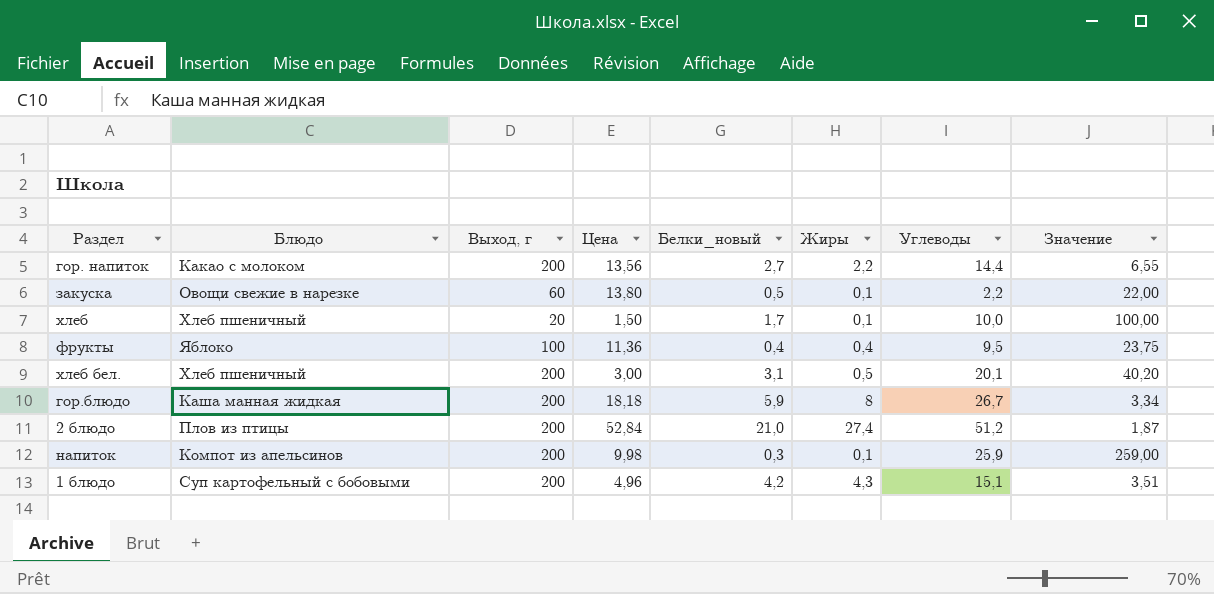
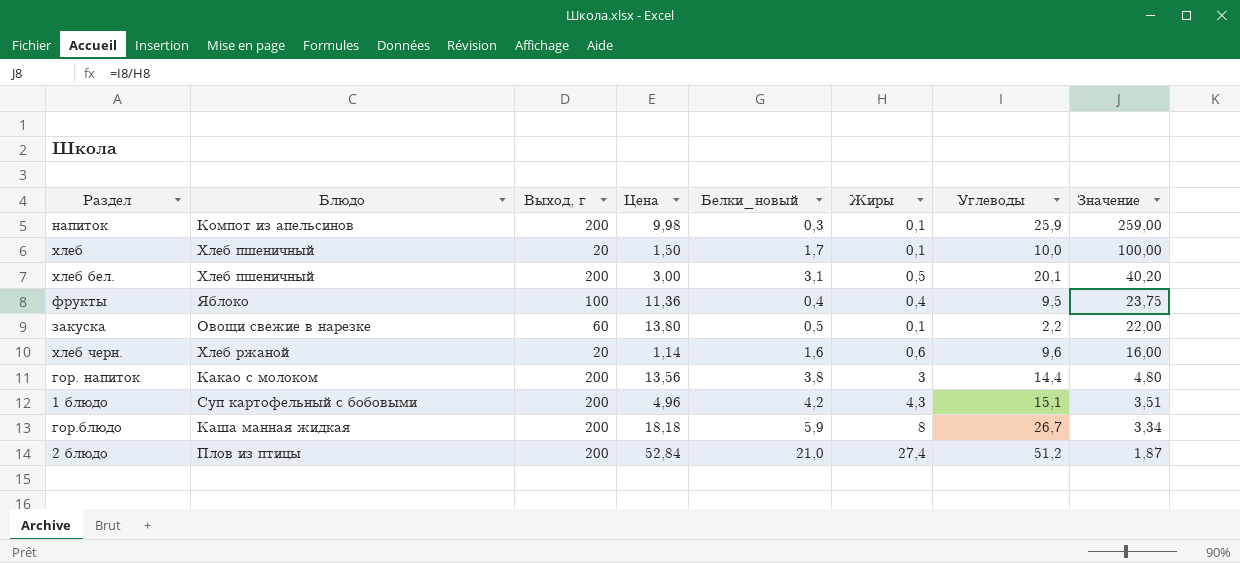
row order: none -> Значение descending
row хлеб черн.: none -> Хлеб ржаной | 20 | 1,14 | 1,6 | 0,6 | 9,6 | 16,00
гор. напиток | Белки_новый: 2,7 -> 3,8
гор. напиток | Жиры: 2,2 -> 3
гор. напиток | Значение: 6,55 -> 4,80

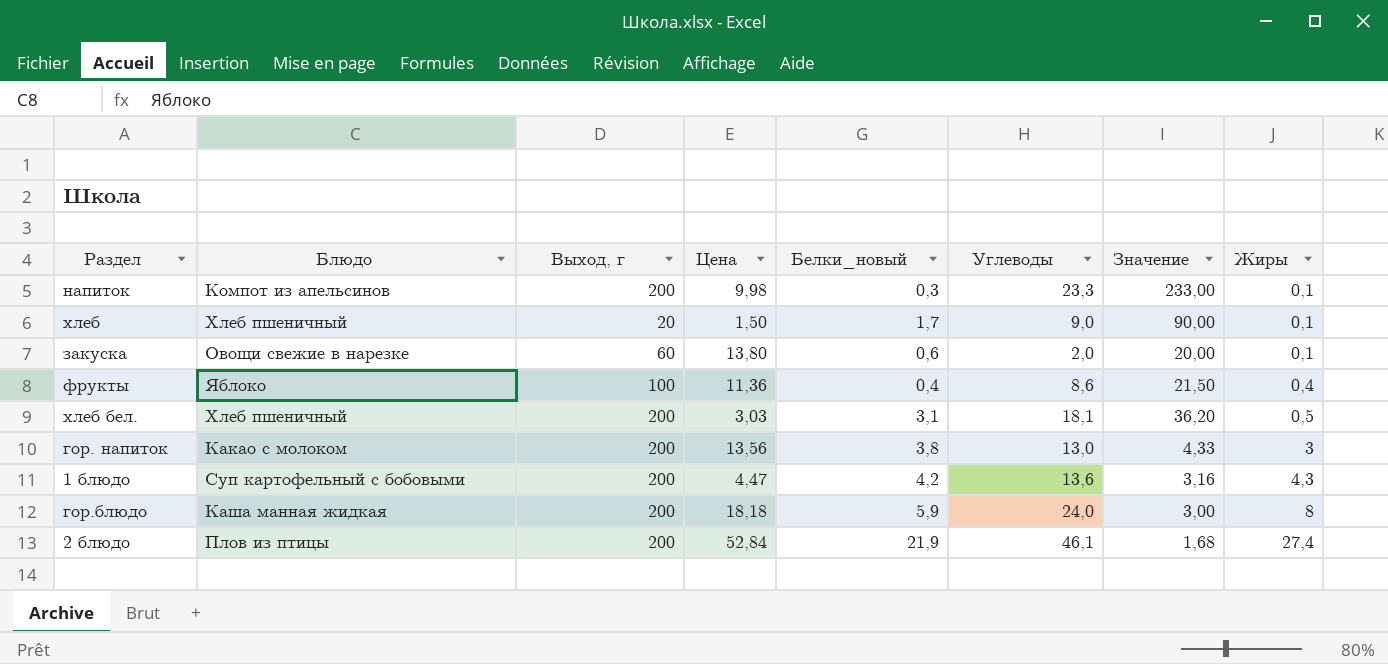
row order: Значение descending -> Жиры ascending
column Жиры | position: 6 -> 8
row хлеб черн.: Хлеб ржаной | 20 | 1,14 | 1,6 | 0,6 | 9,6 | 16,00 -> none
напиток | Углеводы: 25,9 -> 23,3
напиток | Значение: 259,00 -> 233,00
хлеб | Углеводы: 10,0 -> 9,0
хлеб | Значение: 100,00 -> 90,00
закуска | Белки_новый: 0,5 -> 0,6
закуска | Углеводы: 2,2 -> 2,0
закуска | Значение: 22,00 -> 20,00
фрукты | Углеводы: 9,5 -> 8,6
фрукты | Значение: 23,75 -> 21,50
хлеб бел. | Цена: 3,00 -> 3,03
хлеб бел. | Углеводы: 20,1 -> 18,1
хлеб бел. | Значение: 40,20 -> 36,20
гор. напиток | Углеводы: 14,4 -> 13,0
гор. напиток | Значение: 4,80 -> 4,33
1 блюдо | Цена: 4,96 -> 4,47
1 блюдо | Углеводы: 15,1 -> 13,6
1 блюдо | Значение: 3,51 -> 3,16
гор.блюдо | Углеводы: 26,7 -> 24,0
гор.блюдо | Значение: 3,34 -> 3,00
2 блюдо | Белки_новый: 21,0 -> 21,9
2 блюдо | Углеводы: 51,2 -> 46,1
2 блюдо | Значение: 1,87 -> 1,68

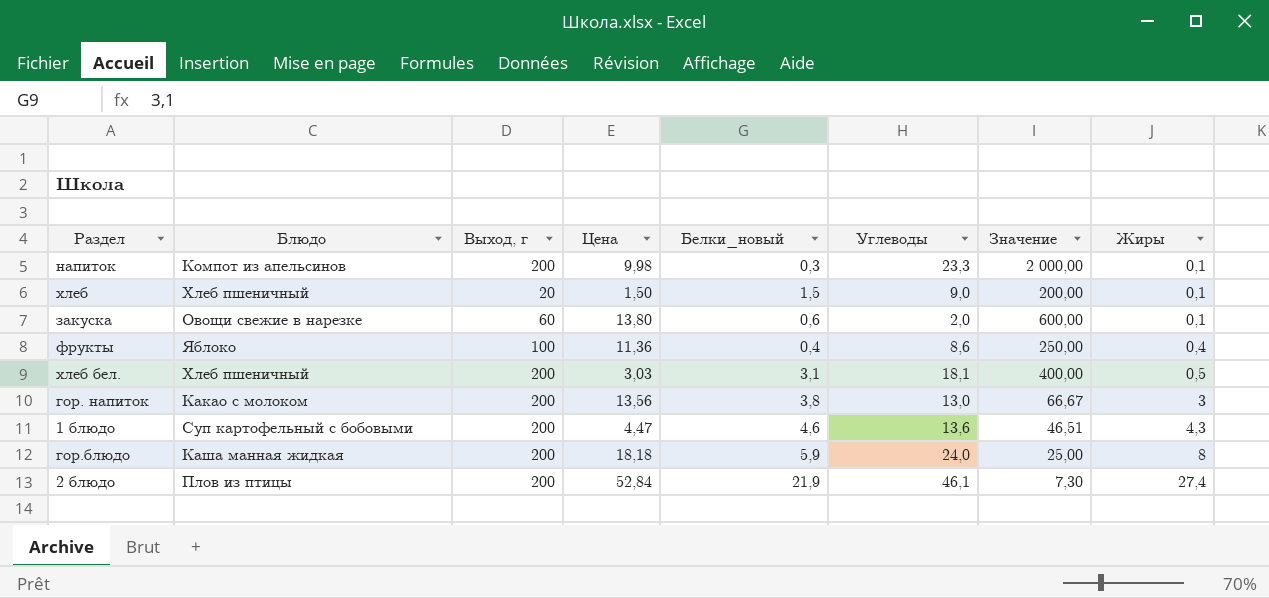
column Значение | formula: [Углеводы] / [Жиры] -> [Выход, г] / [Жиры]
хлеб | Белки_новый: 1,7 -> 1,5
1 блюдо | Белки_новый: 4,2 -> 4,6

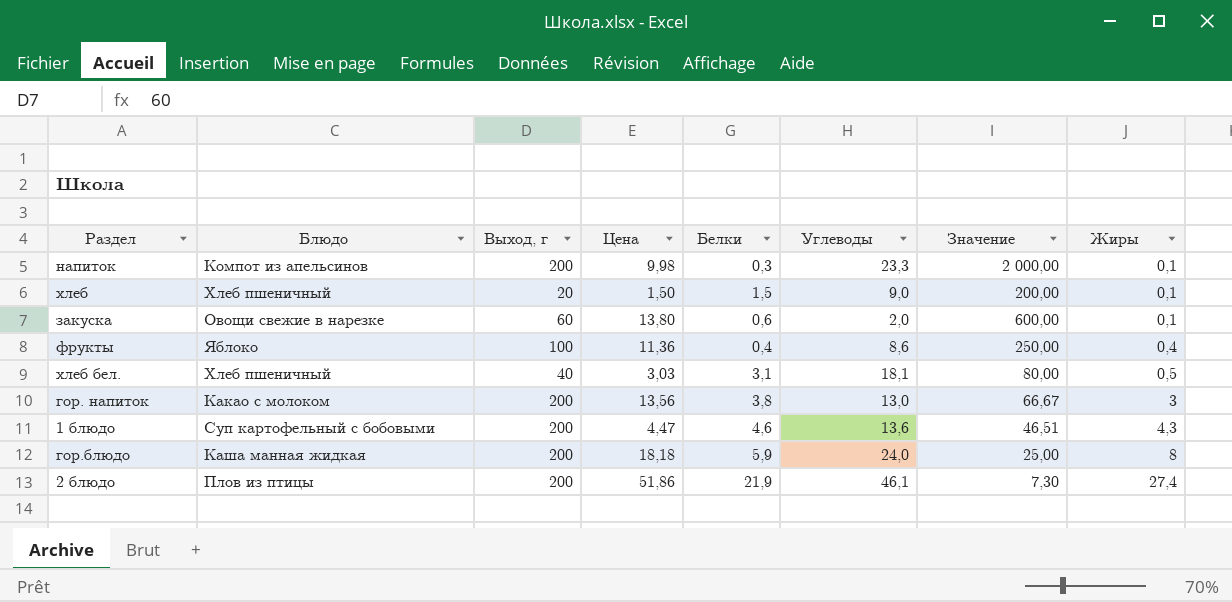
column name: Белки_новый -> Белки
хлеб бел. | Выход, г: 200 -> 40
хлеб бел. | Значение: 400,00 -> 80,00
2 блюдо | Цена: 52,84 -> 51,86

